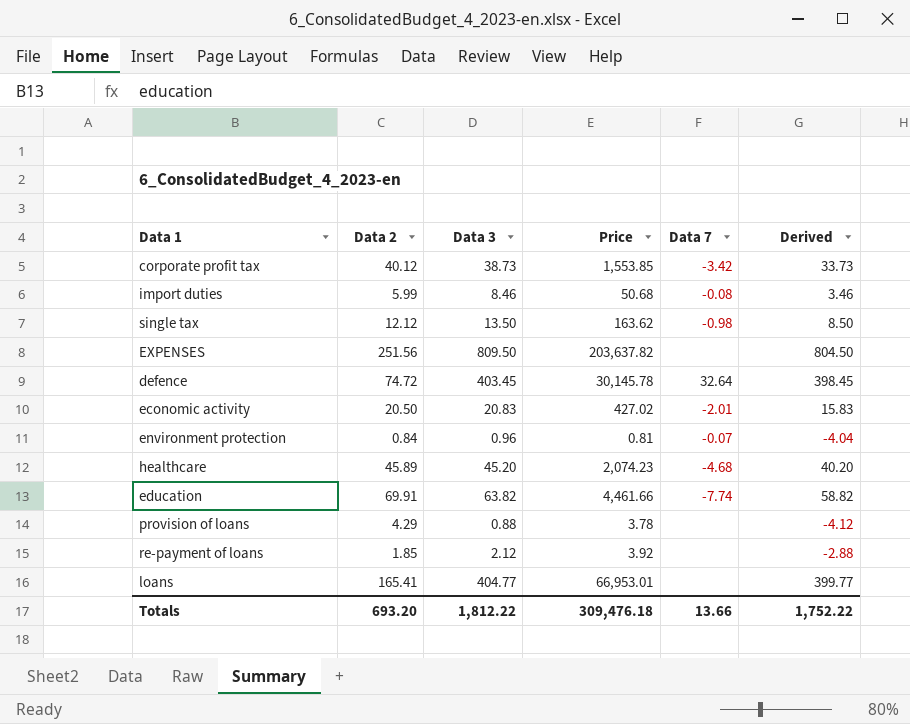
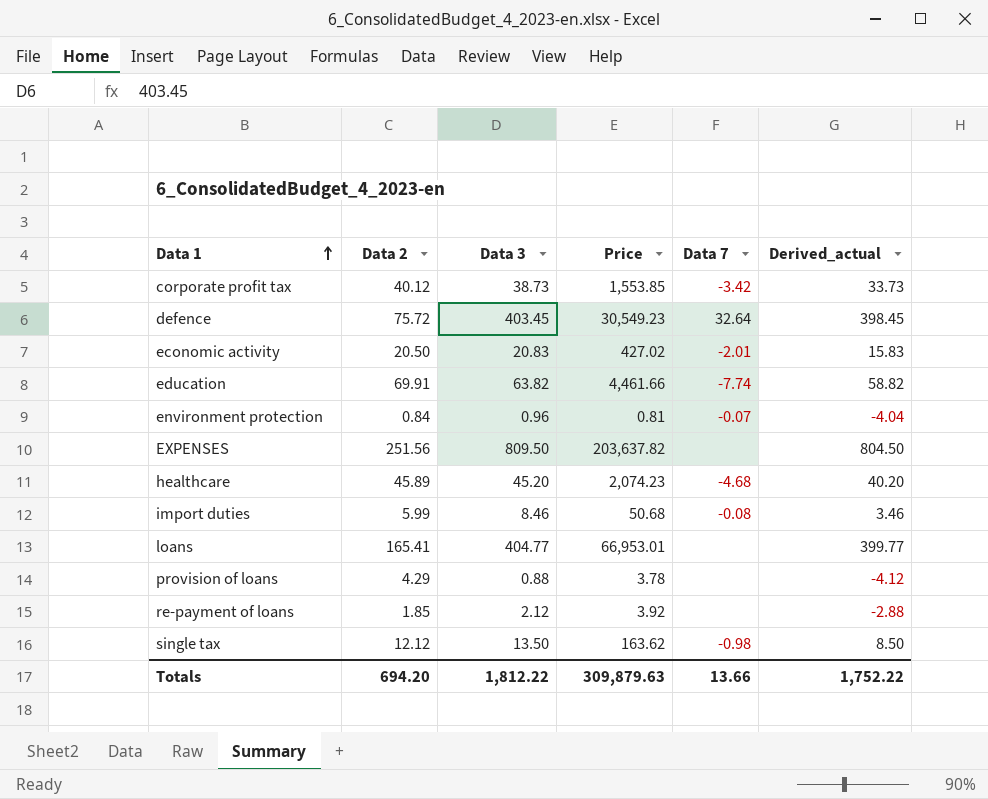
row order: none -> Data 1 ascending
column name: Derived -> Derived_actual
defence | Data 2: 74.72 -> 75.72
defence | Price: 30,145.78 -> 30,549.23
Totals | Data 2: 693.20 -> 694.20
Totals | Price: 309,476.18 -> 309,879.63

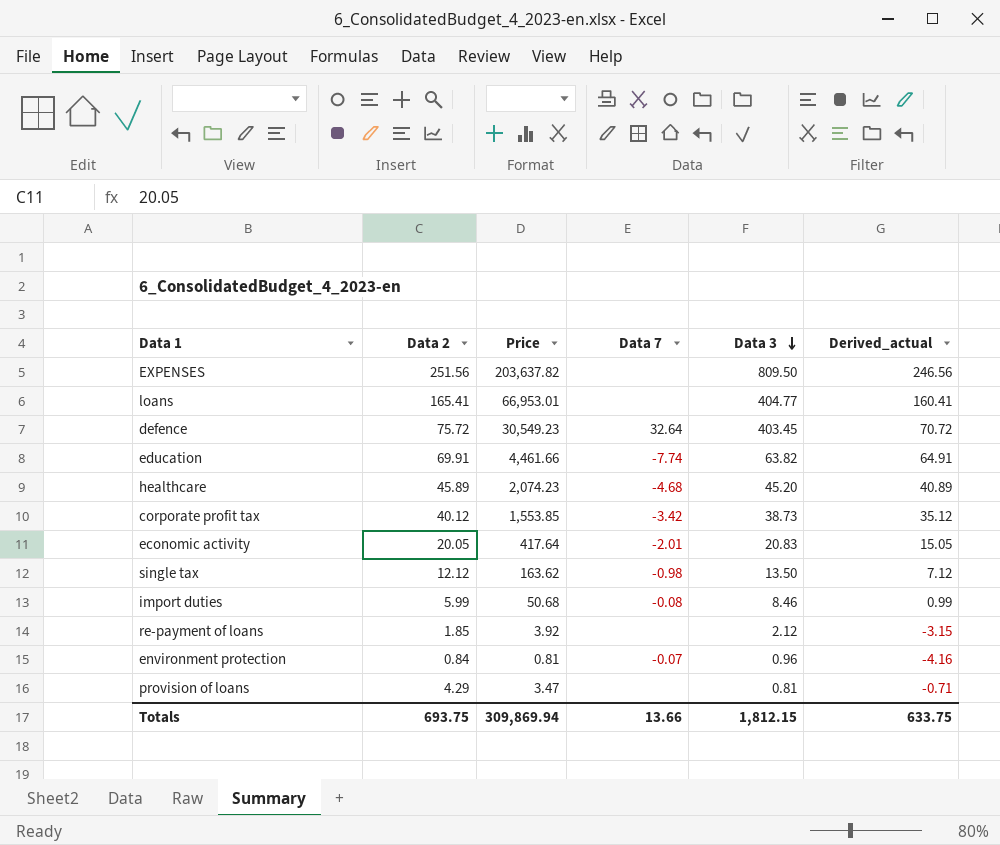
row order: Data 1 ascending -> Data 3 descending
column Data 3 | position: 3 -> 5
column Derived_actual | formula: [Data 3] - 5 -> [Data 2] - 5
economic activity | Data 2: 20.50 -> 20.05
economic activity | Price: 427.02 -> 417.64
provision of loans | Price: 3.78 -> 3.47
provision of loans | Data 3: 0.88 -> 0.81
Totals | Data 2: 694.20 -> 693.75
Totals | Price: 309,879.63 -> 309,869.94
Totals | Data 3: 1,812.22 -> 1,812.15
Totals | Derived_actual: 1,752.22 -> 633.75

